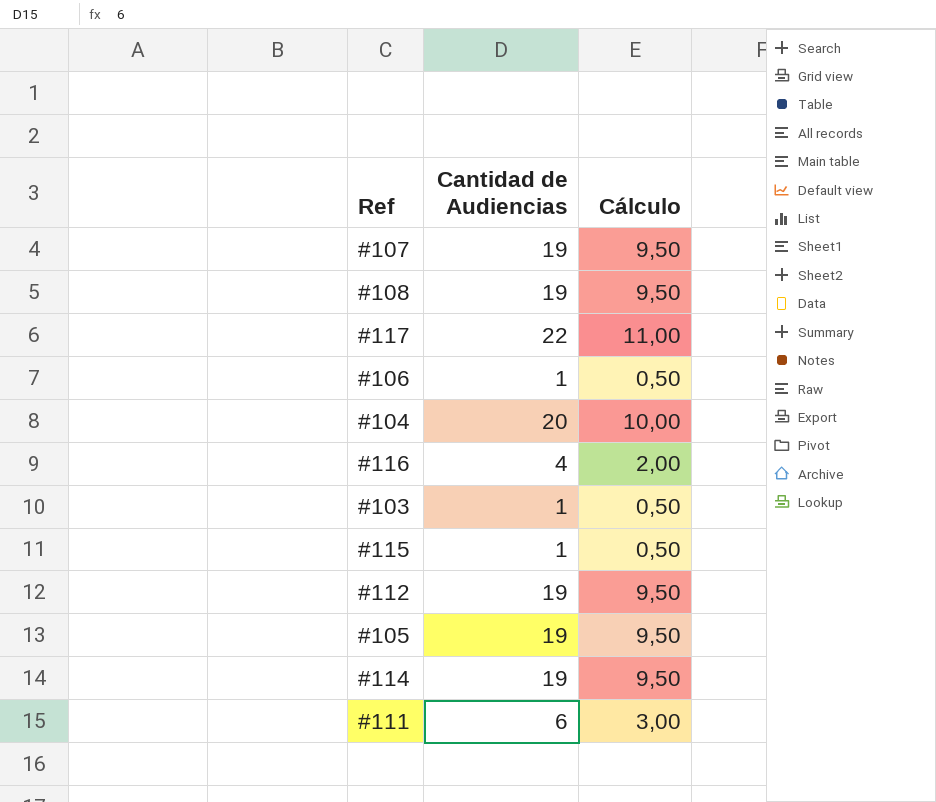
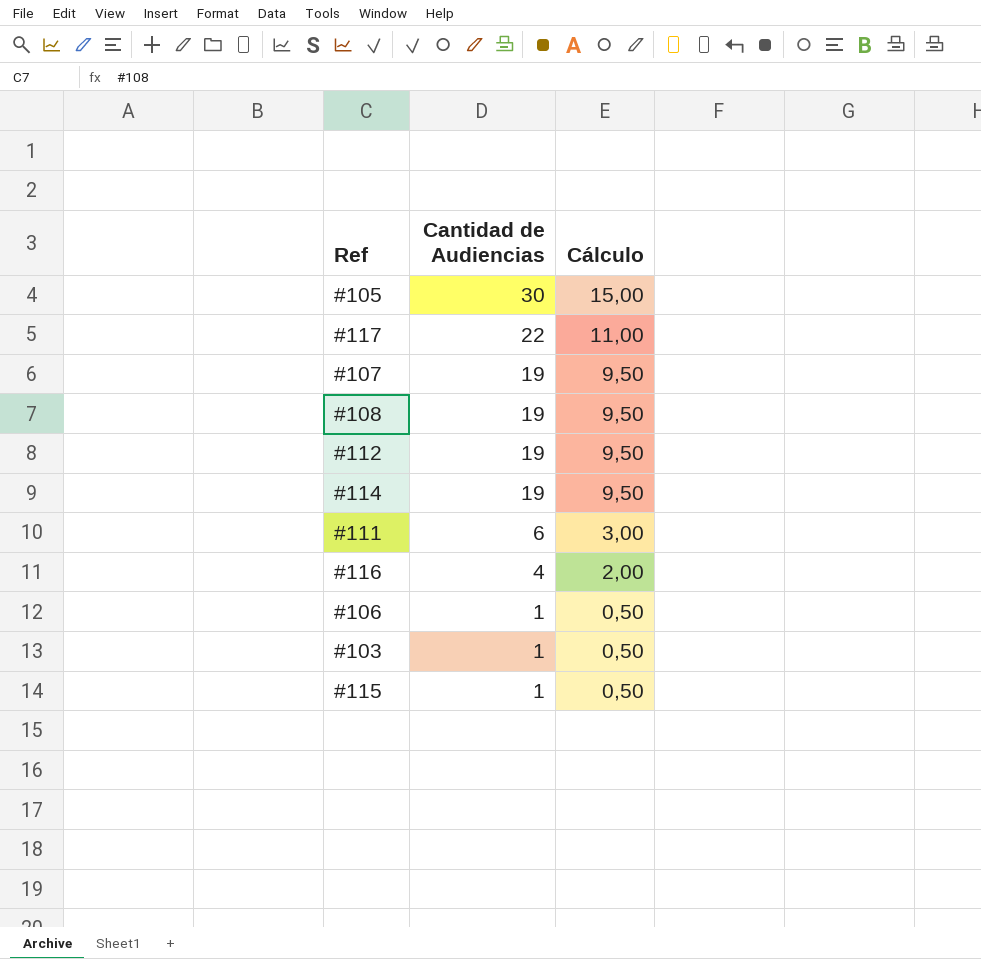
row order: none -> Cantidad de Audiencias descending
row #104: 20 | 10,00 -> none
#105 | Cantidad de Audiencias: 19 -> 30
#105 | Cálculo: 9,50 -> 15,00

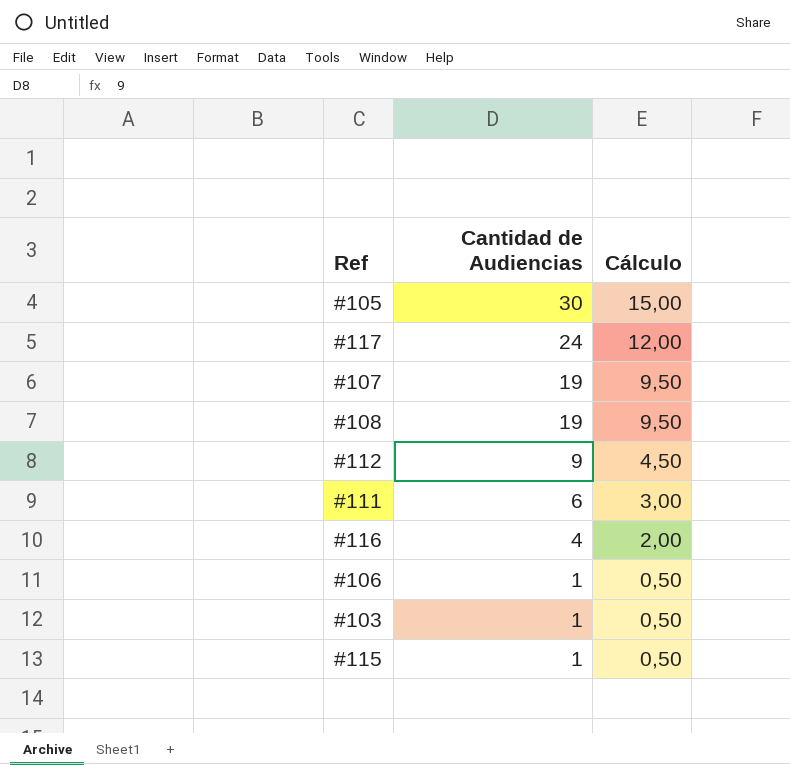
row #114: 19 | 9,50 -> none
#117 | Cantidad de Audiencias: 22 -> 24
#117 | Cálculo: 11,00 -> 12,00
#112 | Cantidad de Audiencias: 19 -> 9
#112 | Cálculo: 9,50 -> 4,50

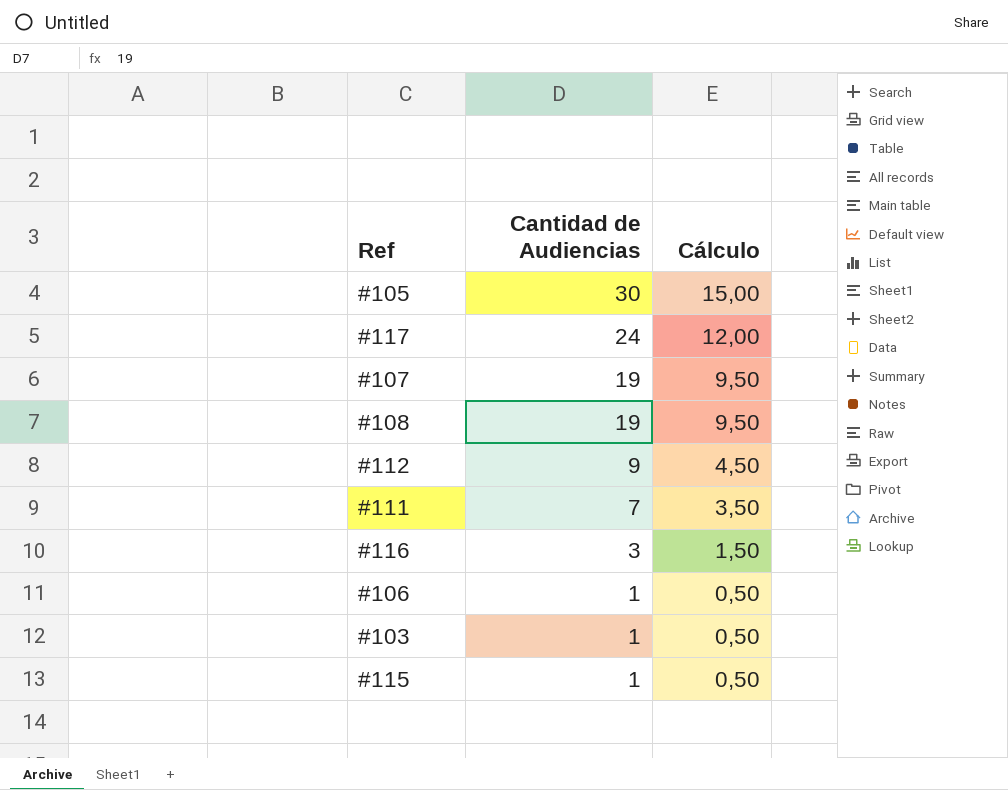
#111 | Cantidad de Audiencias: 6 -> 7
#111 | Cálculo: 3,00 -> 3,50
#116 | Cantidad de Audiencias: 4 -> 3
#116 | Cálculo: 2,00 -> 1,50

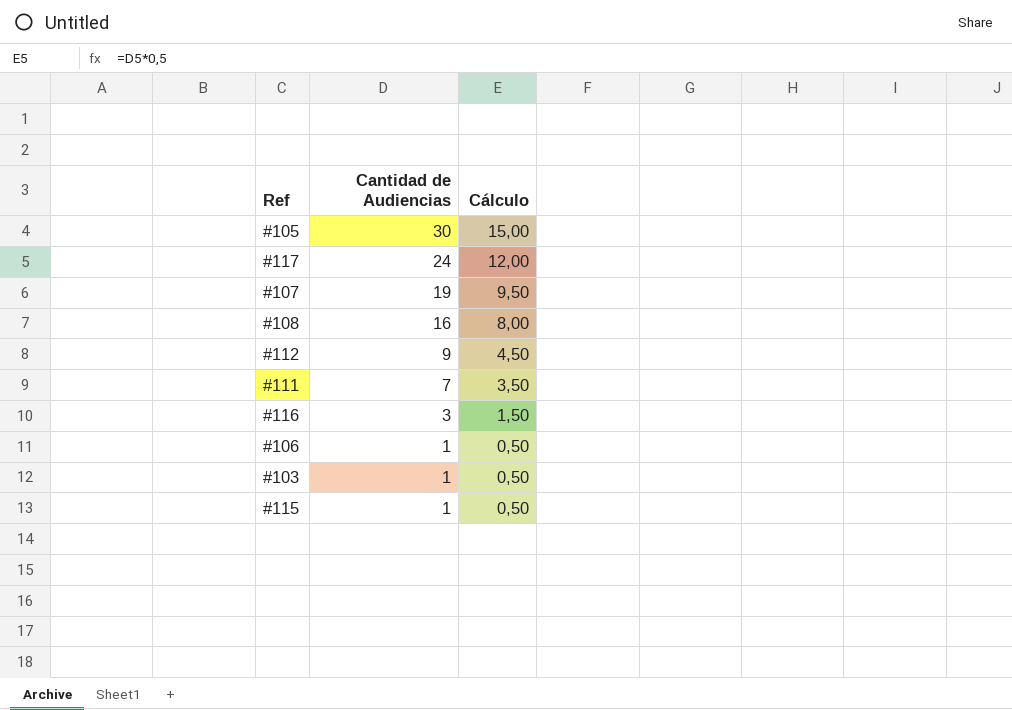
#108 | Cantidad de Audiencias: 19 -> 16
#108 | Cálculo: 9,50 -> 8,00

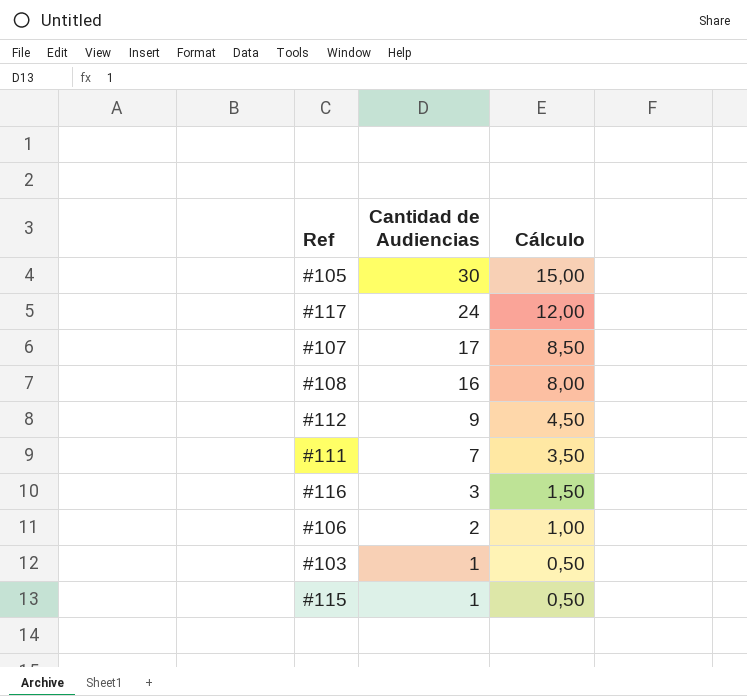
#107 | Cantidad de Audiencias: 19 -> 17
#107 | Cálculo: 9,50 -> 8,50
#106 | Cantidad de Audiencias: 1 -> 2
#106 | Cálculo: 0,50 -> 1,00

